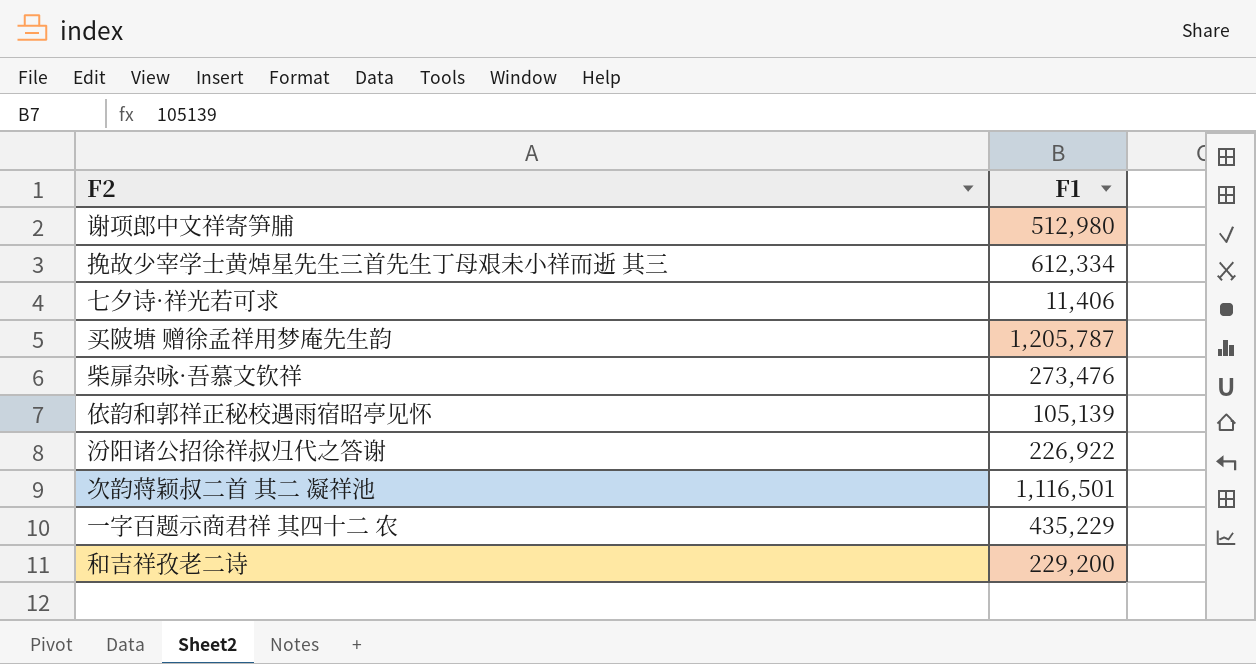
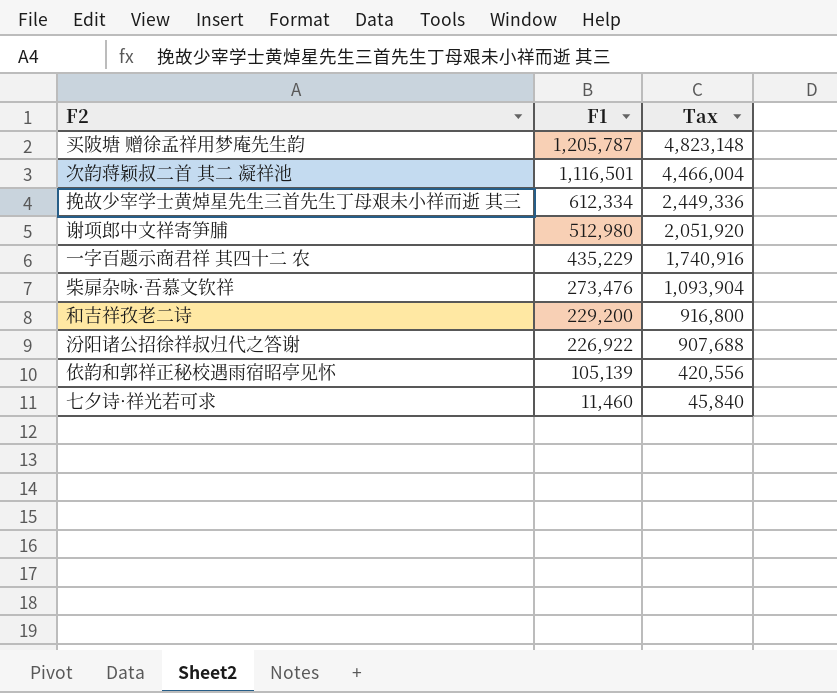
row order: none -> F1 descending
column Tax | formula: none -> [F1] * 4
七夕诗·祥光若可求 | F1: 11,406 -> 11,460

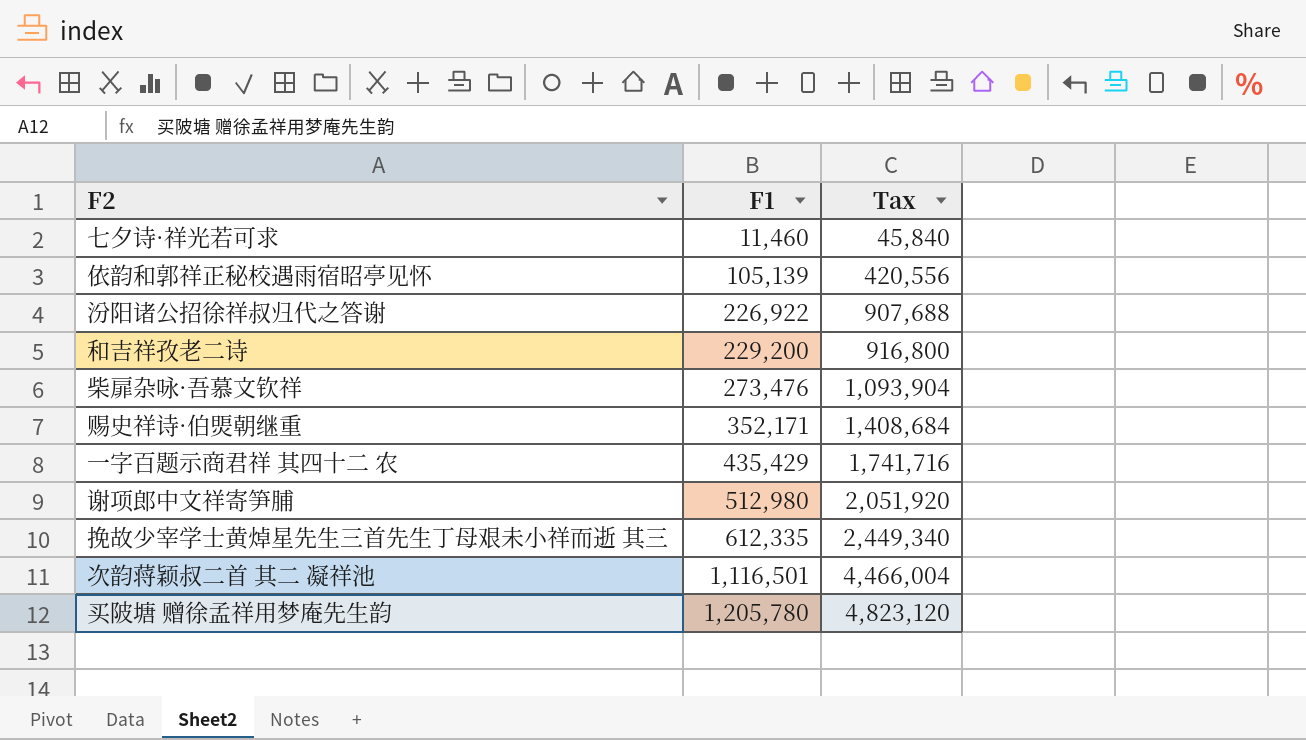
row order: F1 descending -> F1 ascending
row 赐史祥诗·伯煚朝继重: none -> 352,171 | 1,408,684
一字百题示商君祥 其四十二 农 | F1: 435,229 -> 435,429
一字百题示商君祥 其四十二 农 | Tax: 1,740,916 -> 1,741,716
挽故少宰学士黄焯星先生三首先生丁母艰未小祥而逝 其三 | F1: 612,334 -> 612,335
挽故少宰学士黄焯星先生三首先生丁母艰未小祥而逝 其三 | Tax: 2,449,336 -> 2,449,340
买陂塘 赠徐孟祥用梦庵先生韵 | F1: 1,205,787 -> 1,205,780
买陂塘 赠徐孟祥用梦庵先生韵 | Tax: 4,823,148 -> 4,823,120

